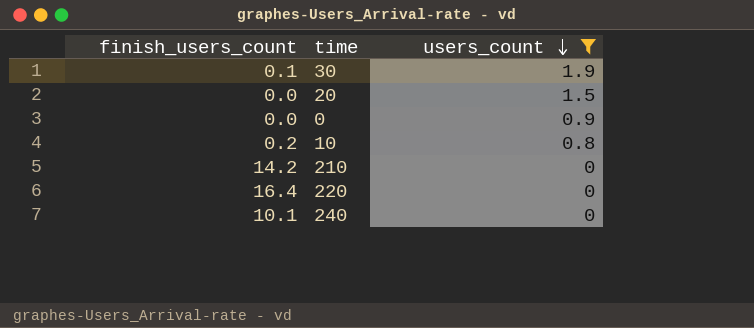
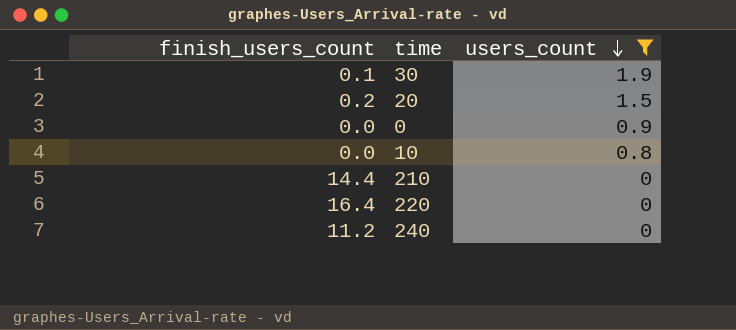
20 | finish_users_count: 0.0 -> 0.2
10 | finish_users_count: 0.2 -> 0.0
210 | finish_users_count: 14.2 -> 14.4
240 | finish_users_count: 10.1 -> 11.2

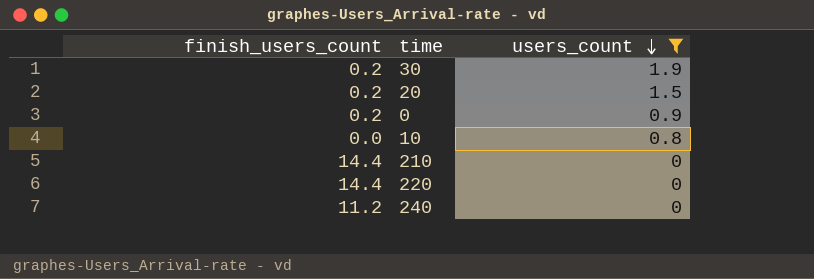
30 | finish_users_count: 0.1 -> 0.2
0 | finish_users_count: 0.0 -> 0.2
220 | finish_users_count: 16.4 -> 14.4

